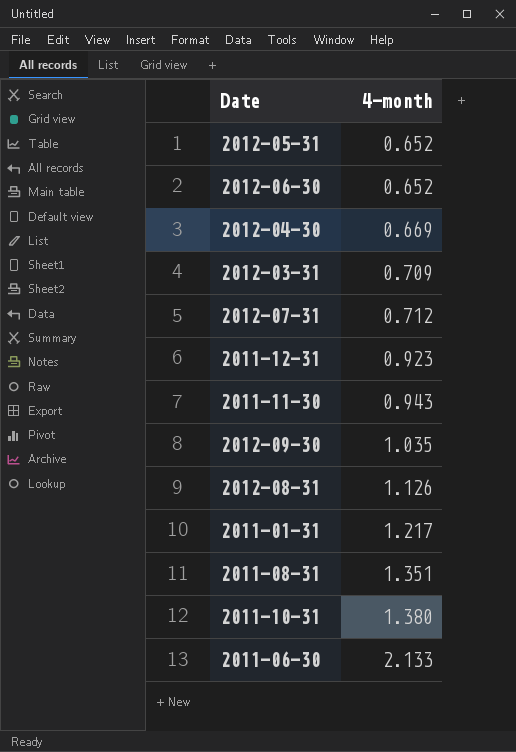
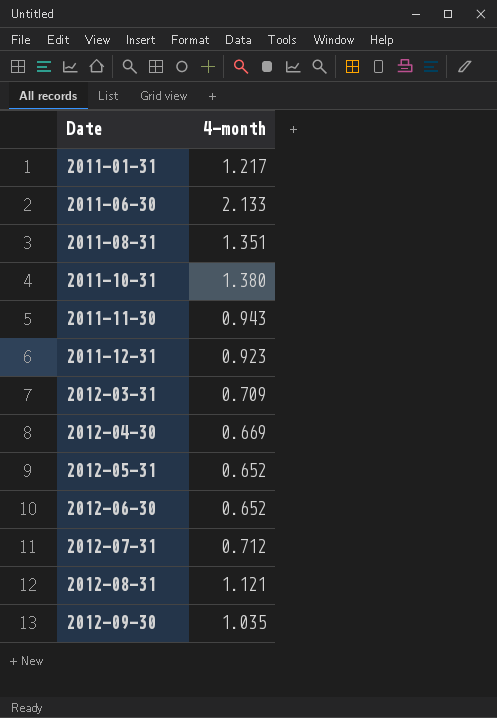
row order: 4-month ascending -> Date ascending
2012-08-31 | 4-month: 1.126 -> 1.121

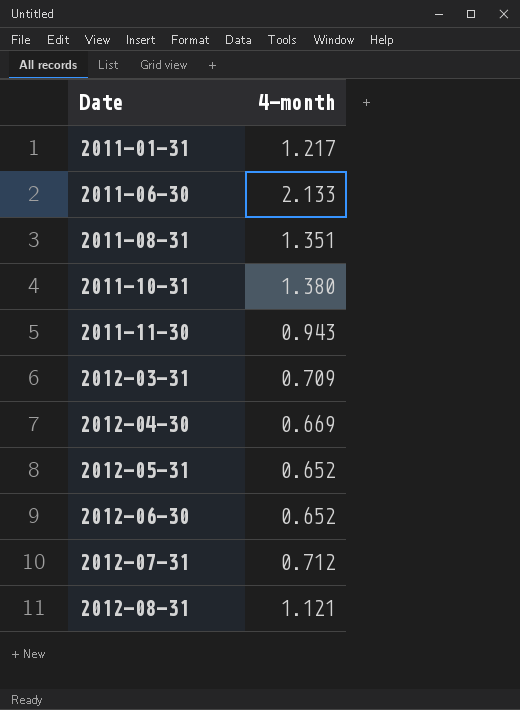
row 2011-12-31: 0.923 -> none
row 2012-09-30: 1.035 -> none

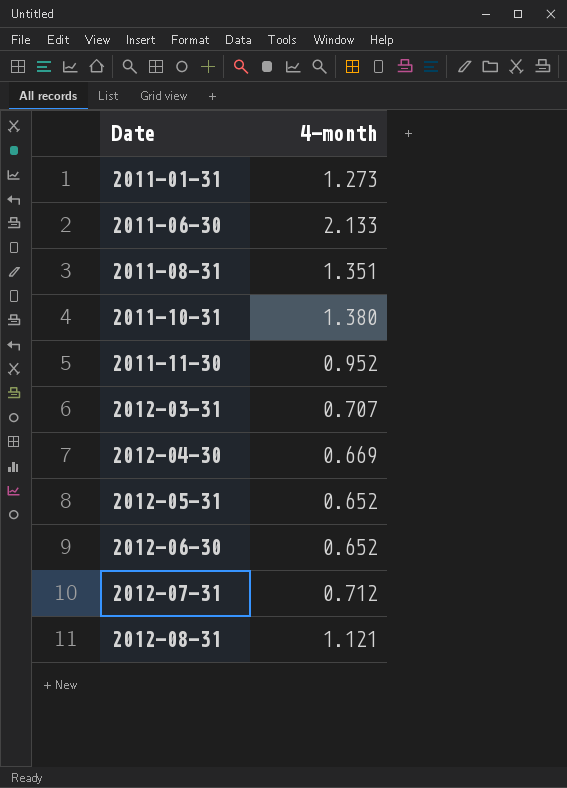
2011-01-31 | 4-month: 1.217 -> 1.273
2011-11-30 | 4-month: 0.943 -> 0.952
2012-03-31 | 4-month: 0.709 -> 0.707

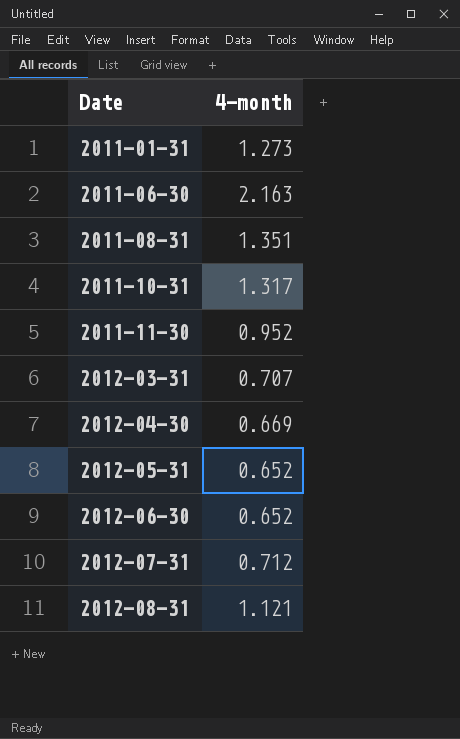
2011-06-30 | 4-month: 2.133 -> 2.163
2011-10-31 | 4-month: 1.380 -> 1.317

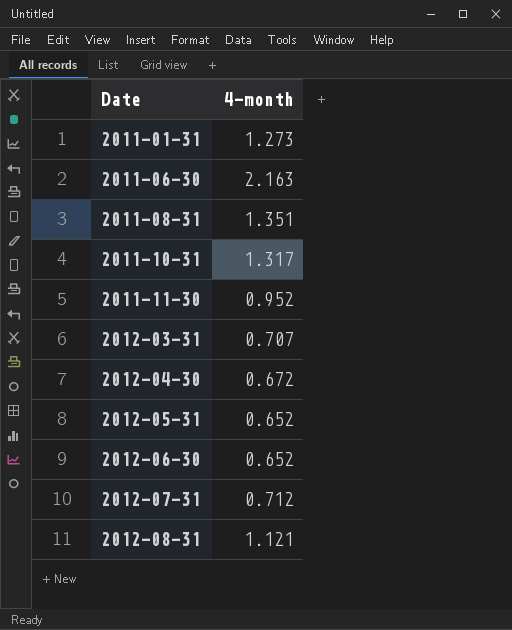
2012-04-30 | 4-month: 0.669 -> 0.672

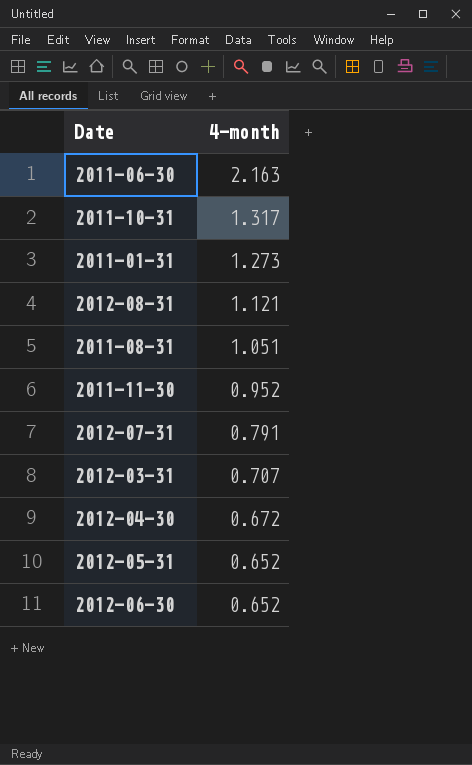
row order: Date ascending -> 4-month descending
2011-08-31 | 4-month: 1.351 -> 1.051
2012-07-31 | 4-month: 0.712 -> 0.791

